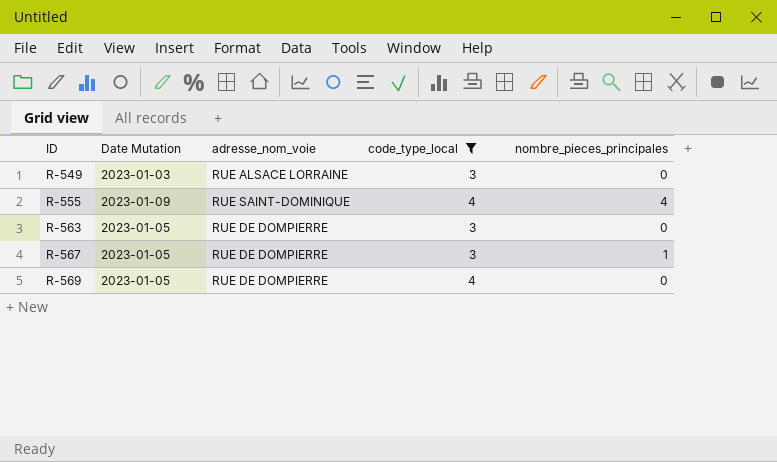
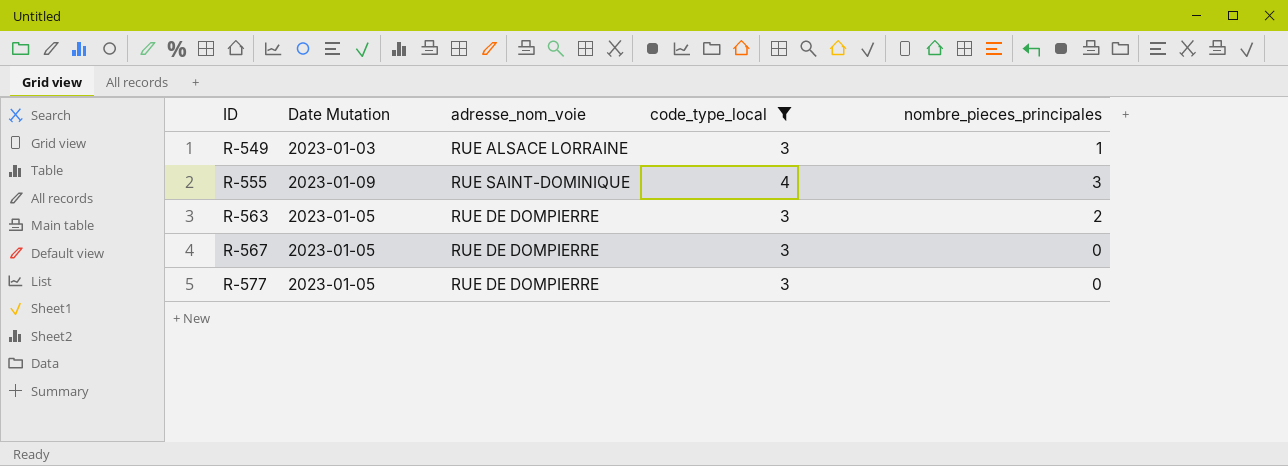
row R-569: 2023-01-05 | RUE DE DOMPIERRE | 4 | 0 -> none
R-549 | nombre_pieces_principales: 0 -> 1
R-555 | nombre_pieces_principales: 4 -> 3
R-563 | nombre_pieces_principales: 0 -> 2
R-567 | nombre_pieces_principales: 1 -> 0
row R-577: none -> 2023-01-05 | RUE DE DOMPIERRE | 3 | 0

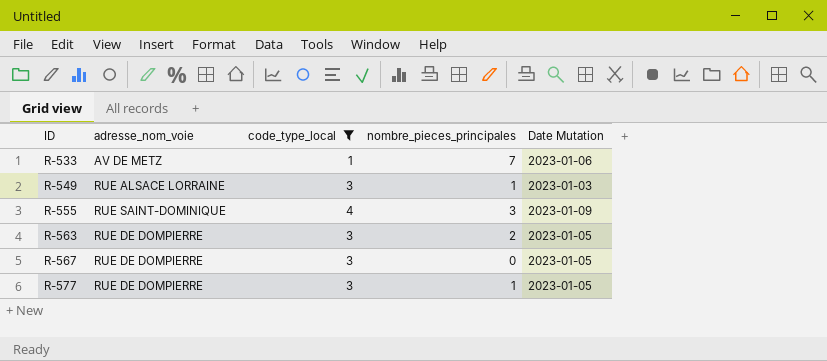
column Date Mutation | position: 2 -> 5
row R-533: none -> AV DE METZ | 1 | 7 | 2023-01-06
R-577 | nombre_pieces_principales: 0 -> 1

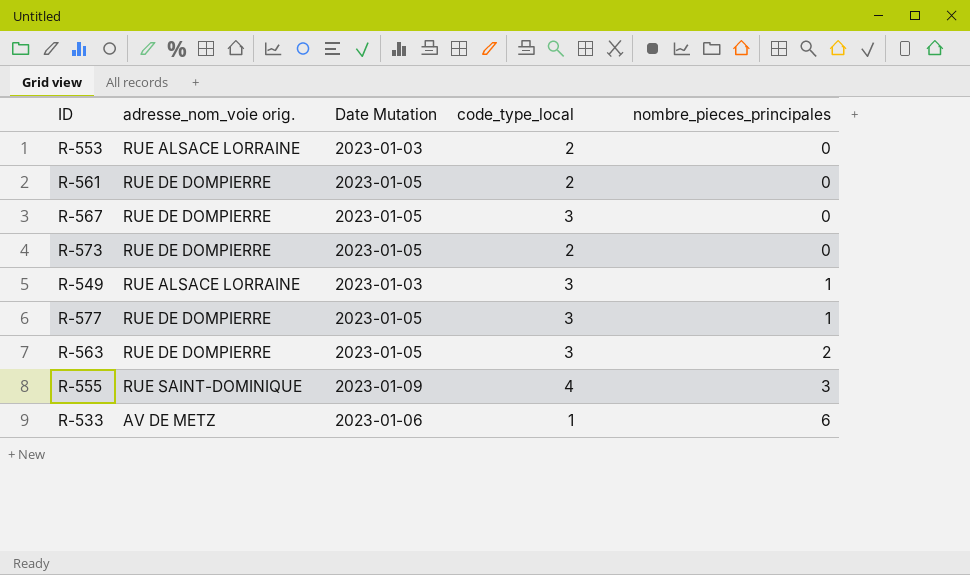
filter: code_type_local != 2 -> none
row order: ID ascending -> nombre_pieces_principales ascending
column name: adresse_nom_voie -> adresse_nom_voie orig.
column Date Mutation | position: 5 -> 3
R-533 | nombre_pieces_principales: 7 -> 6

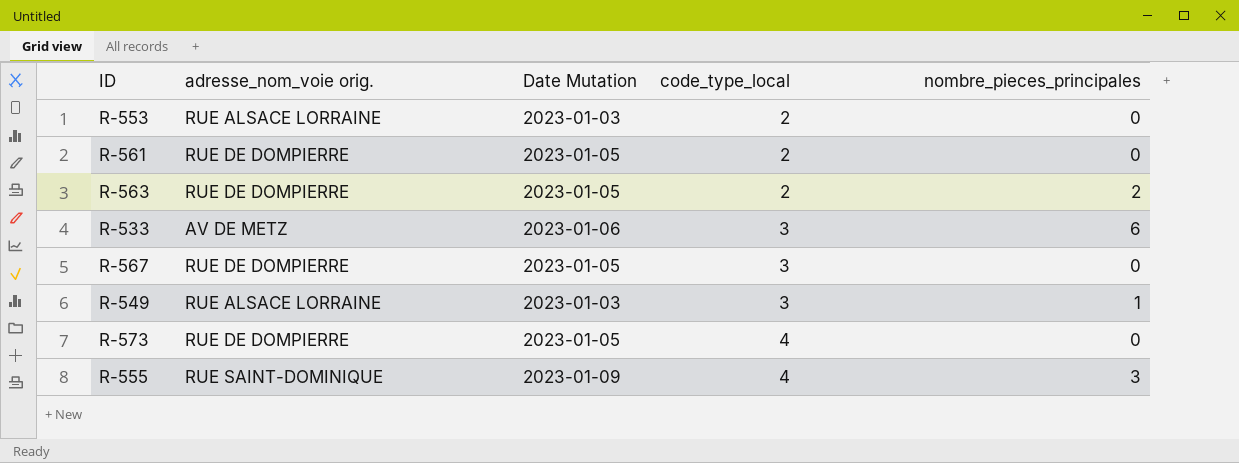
row order: nombre_pieces_principales ascending -> code_type_local ascending
row R-577: RUE DE DOMPIERRE | 2023-01-05 | 3 | 1 -> none
R-563 | code_type_local: 3 -> 2
R-533 | code_type_local: 1 -> 3
R-573 | code_type_local: 2 -> 4

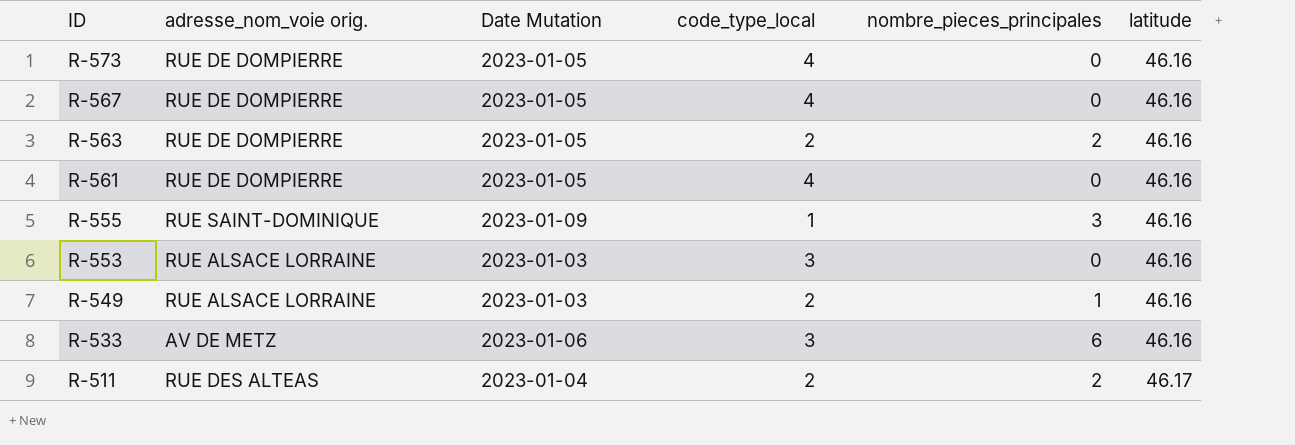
row order: code_type_local ascending -> ID descending
column latitude | position: none -> 6
R-567 | code_type_local: 3 -> 4
R-561 | code_type_local: 2 -> 4
R-555 | code_type_local: 4 -> 1
R-553 | code_type_local: 2 -> 3
R-549 | code_type_local: 3 -> 2
row R-511: none -> RUE DES ALTEAS | 2023-01-04 | 2 | 2 | 46.17

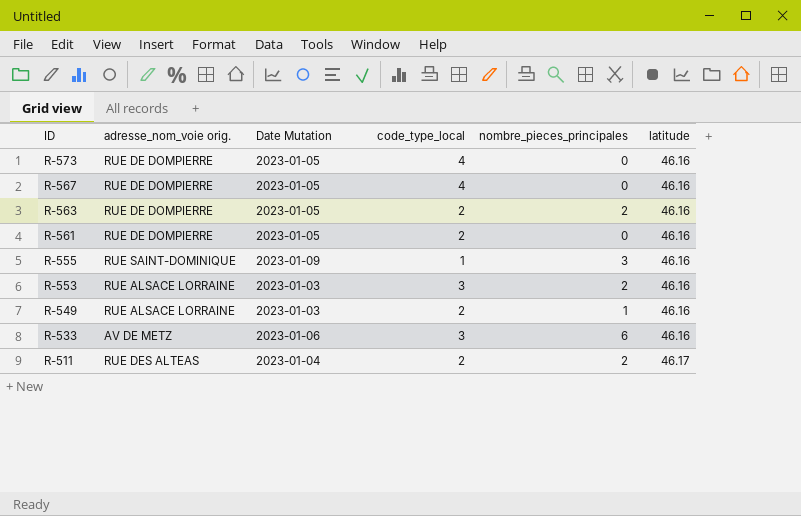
R-561 | code_type_local: 4 -> 2
R-553 | nombre_pieces_principales: 0 -> 2

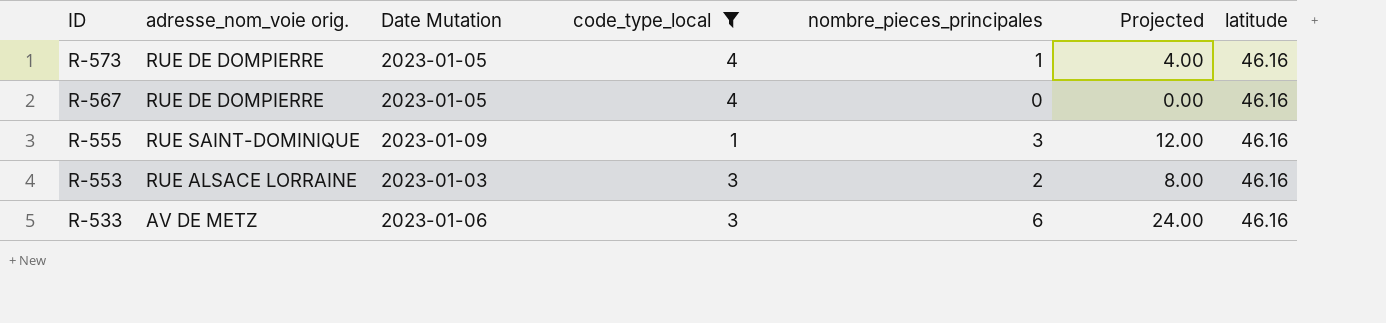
filter: none -> code_type_local != 2
column Projected | formula: none -> [nombre_pieces_principales] * 4
R-573 | nombre_pieces_principales: 0 -> 1

